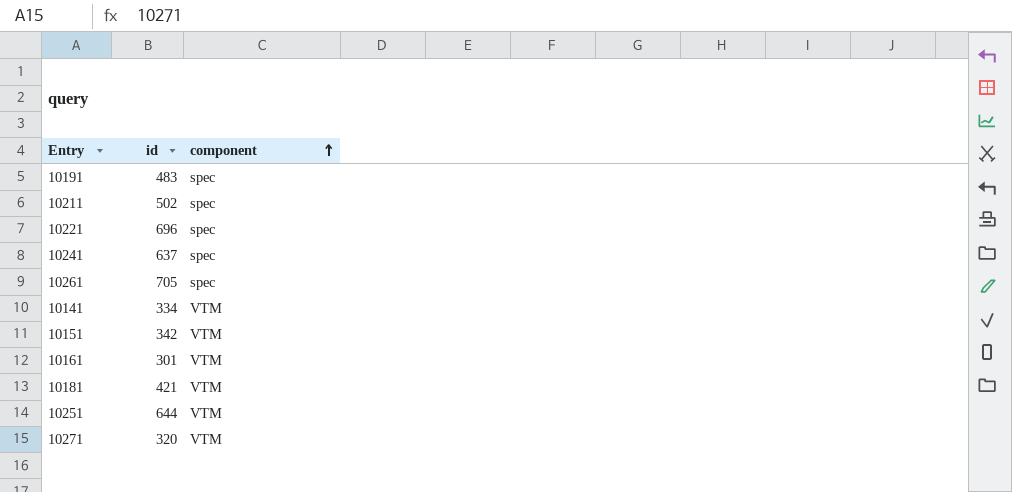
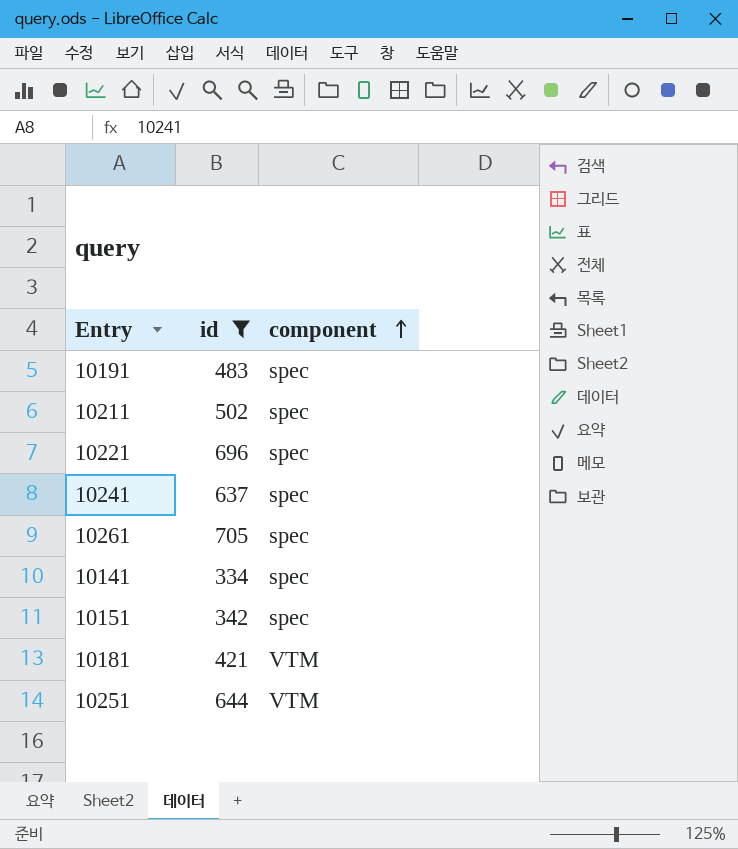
filter: none -> id >= 334
10141 | component: VTM -> spec
10151 | component: VTM -> spec

